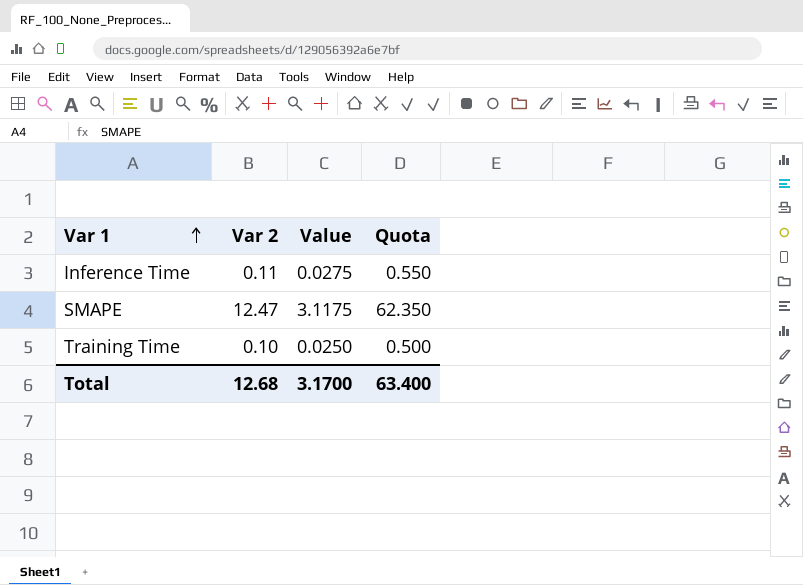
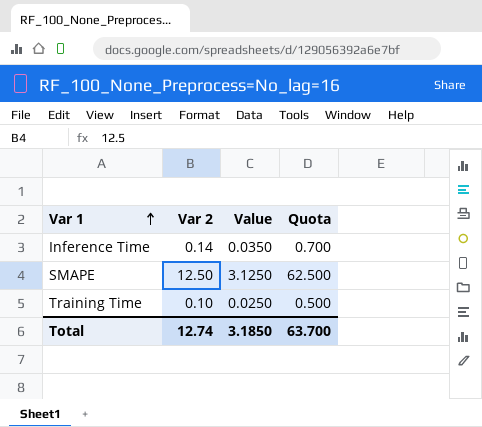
Inference Time | Var 2: 0.11 -> 0.14
Inference Time | Value: 0.0275 -> 0.0350
Inference Time | Quota: 0.550 -> 0.700
SMAPE | Var 2: 12.47 -> 12.50
SMAPE | Value: 3.1175 -> 3.1250
SMAPE | Quota: 62.350 -> 62.500
Total | Var 2: 12.68 -> 12.74
Total | Value: 3.1700 -> 3.1850
Total | Quota: 63.400 -> 63.700

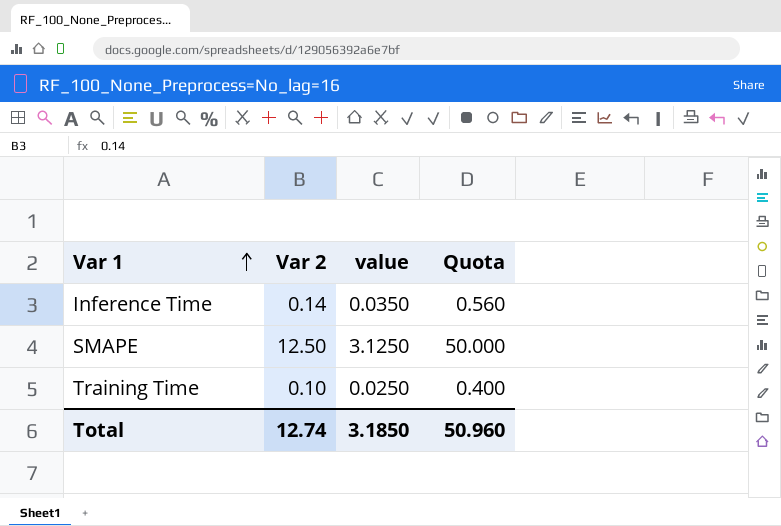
column name: Value -> value
column Quota | formula: [Var 2] * 5 -> [Var 2] * 4
Total | Quota: 63.700 -> 50.960

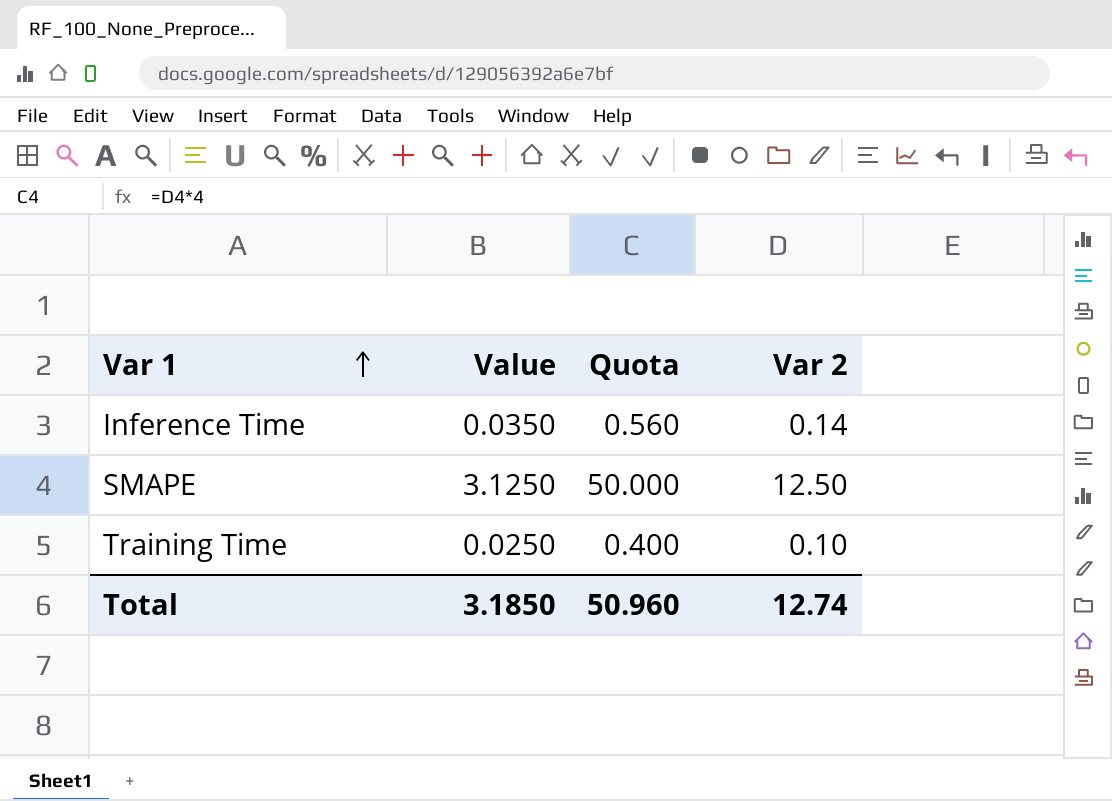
column name: value -> Value
column Var 2 | position: 2 -> 4

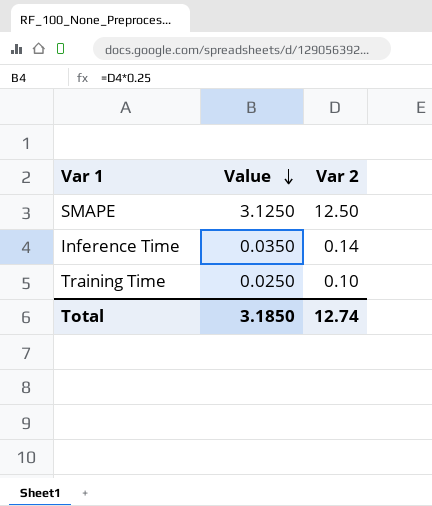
row order: Var 1 ascending -> Value descending
column Quota | formula: [Var 2] * 4 -> none

